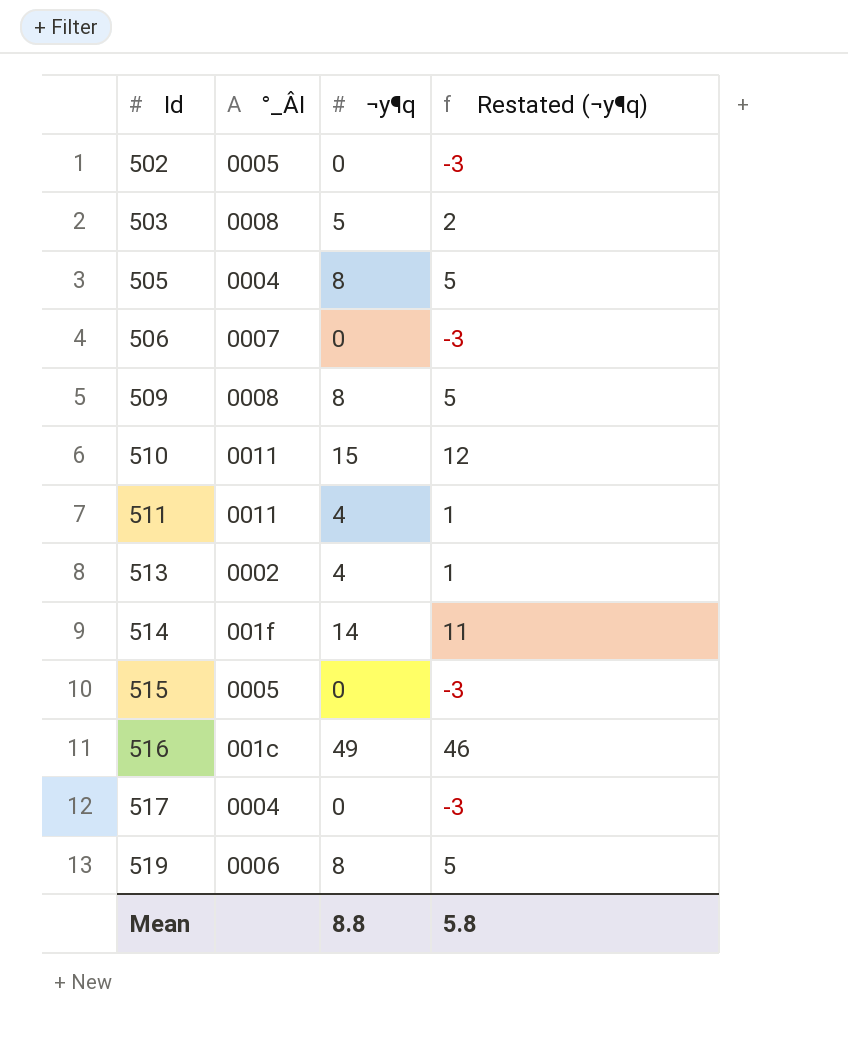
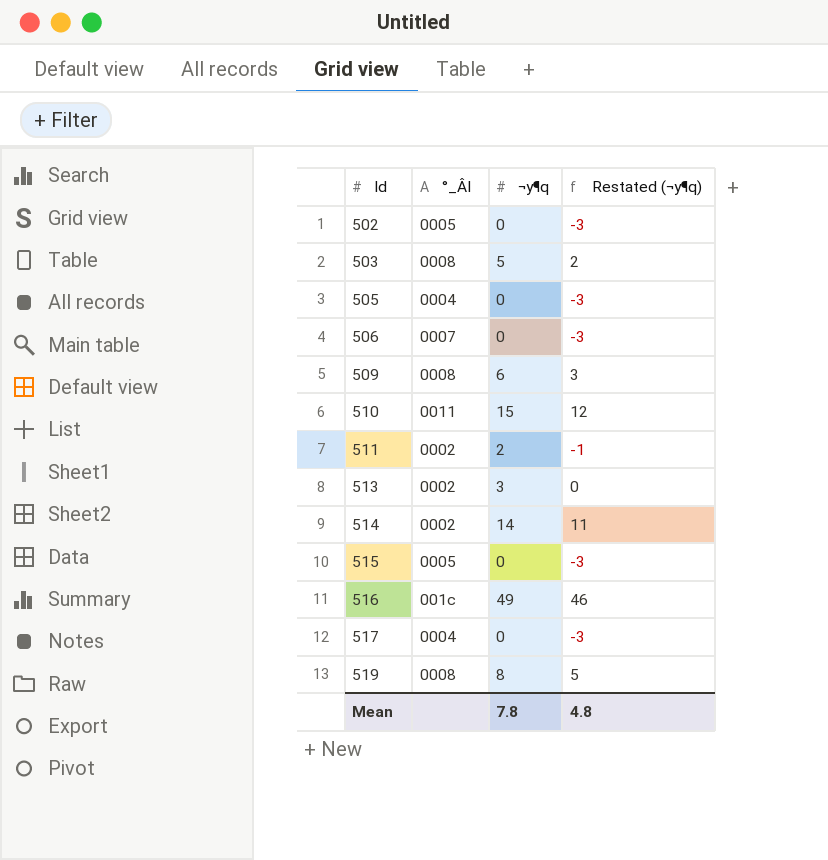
505 | ¬y¶q: 8 -> 0
505 | Restated (¬y¶q): 5 -> -3
509 | ¬y¶q: 8 -> 6
509 | Restated (¬y¶q): 5 -> 3
511 | °_ÂI: 0011 -> 0002
511 | ¬y¶q: 4 -> 2
511 | Restated (¬y¶q): 1 -> -1
513 | ¬y¶q: 4 -> 3
513 | Restated (¬y¶q): 1 -> 0
514 | °_ÂI: 001f -> 0002
519 | °_ÂI: 0006 -> 0008
Mean | ¬y¶q: 8.8 -> 7.8
Mean | Restated (¬y¶q): 5.8 -> 4.8

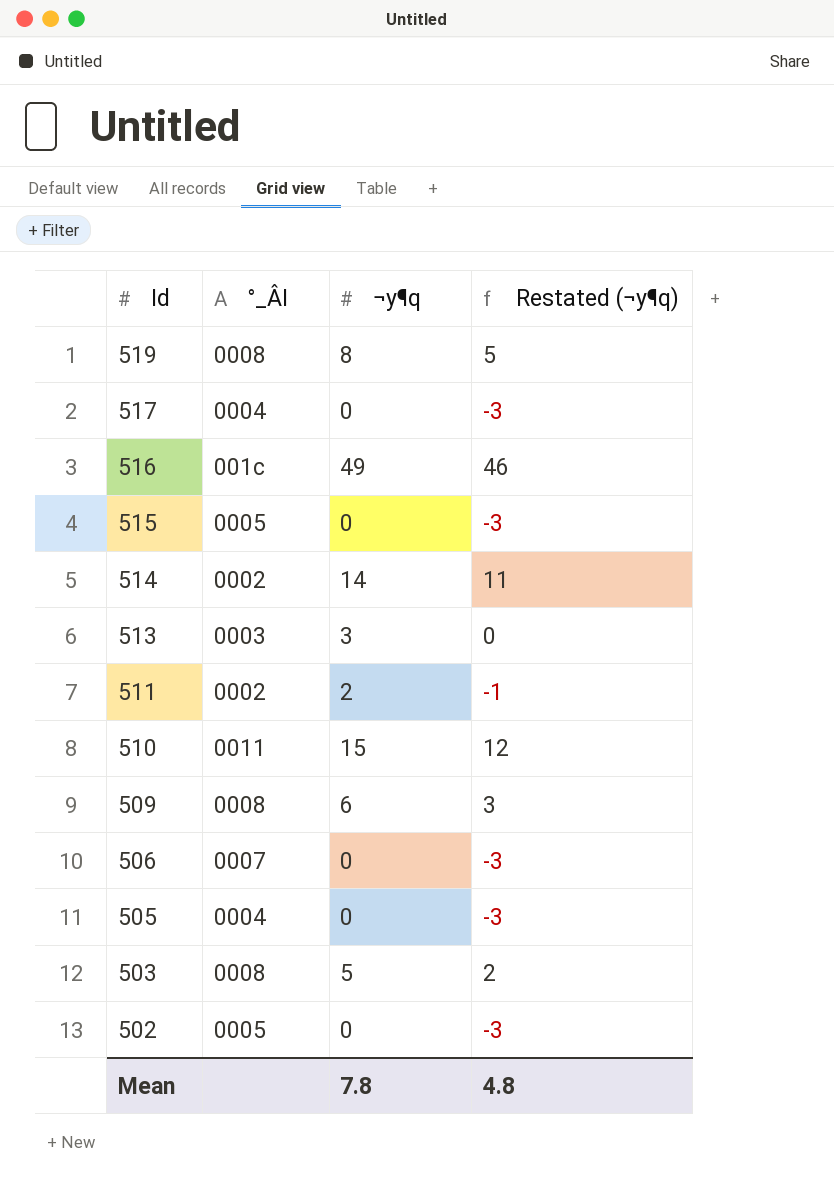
row order: Id ascending -> Id descending
513 | °_ÂI: 0002 -> 0003

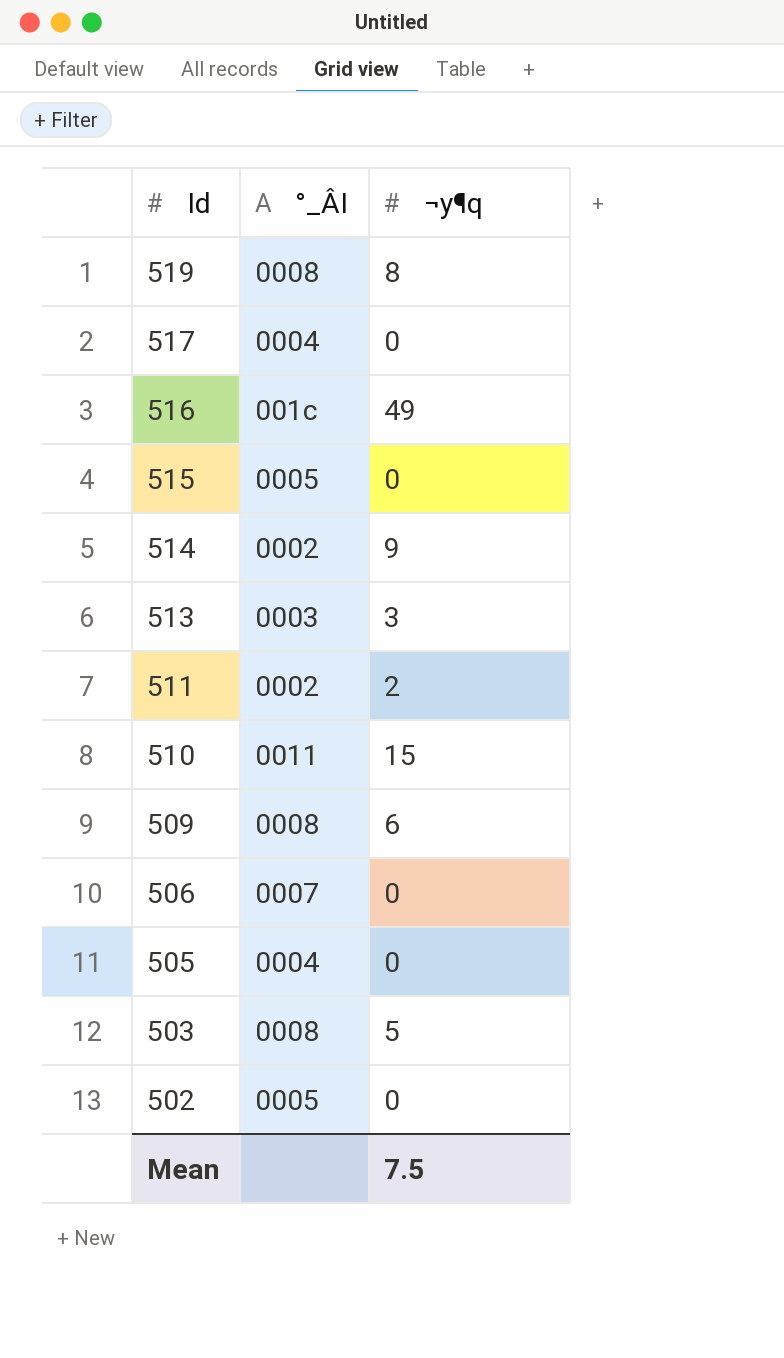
column Restated (¬y¶q) | formula: [¬y¶q] - 3 -> none
514 | ¬y¶q: 14 -> 9
Mean | ¬y¶q: 7.8 -> 7.5

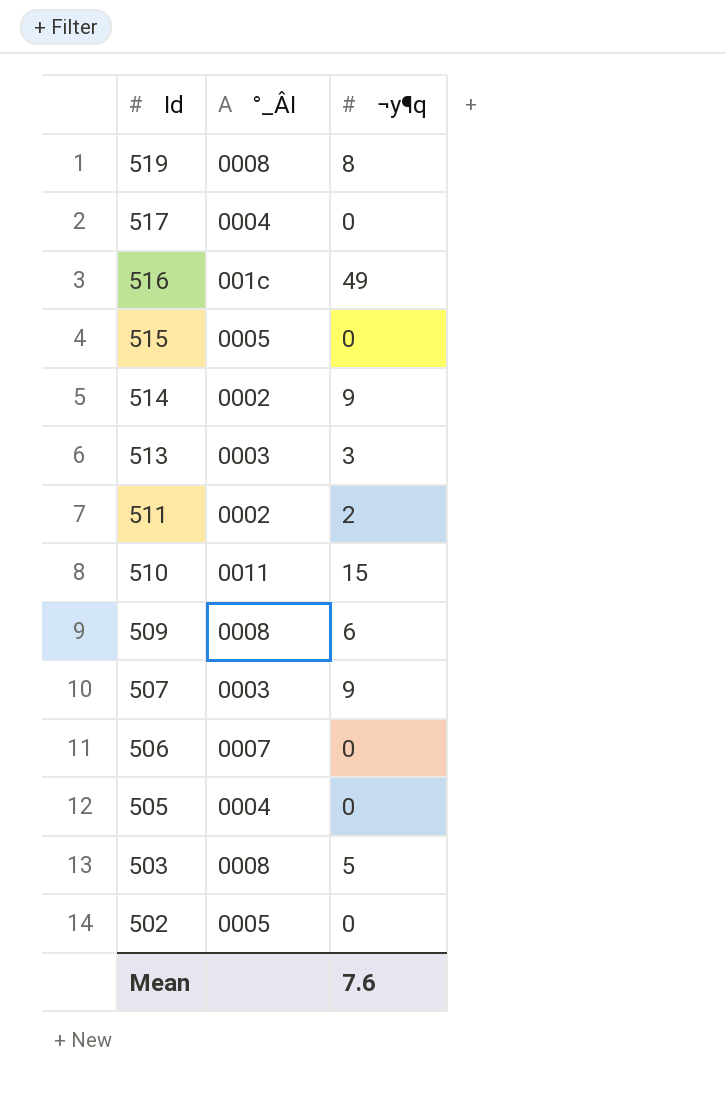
row 507: none -> 0003 | 9
Mean | ¬y¶q: 7.5 -> 7.6

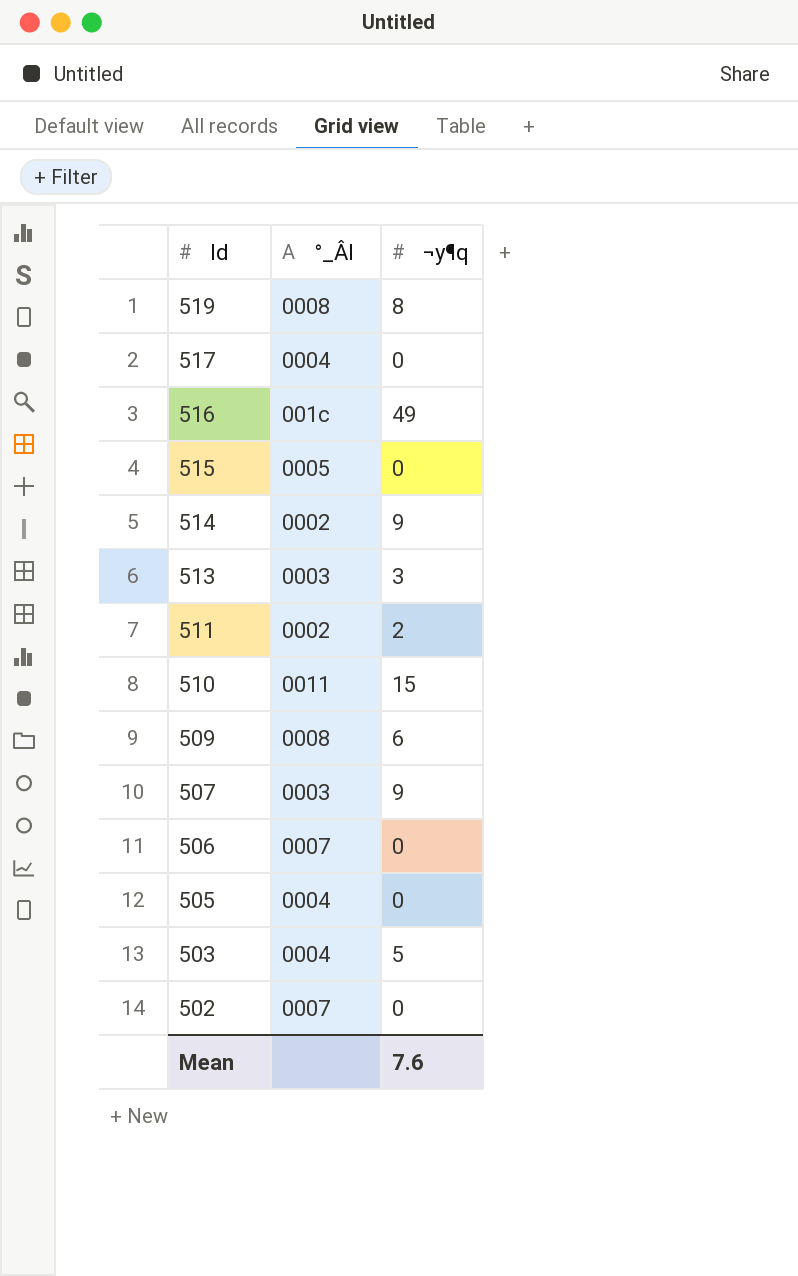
503 | °_ÂI: 0008 -> 0004
502 | °_ÂI: 0005 -> 0007

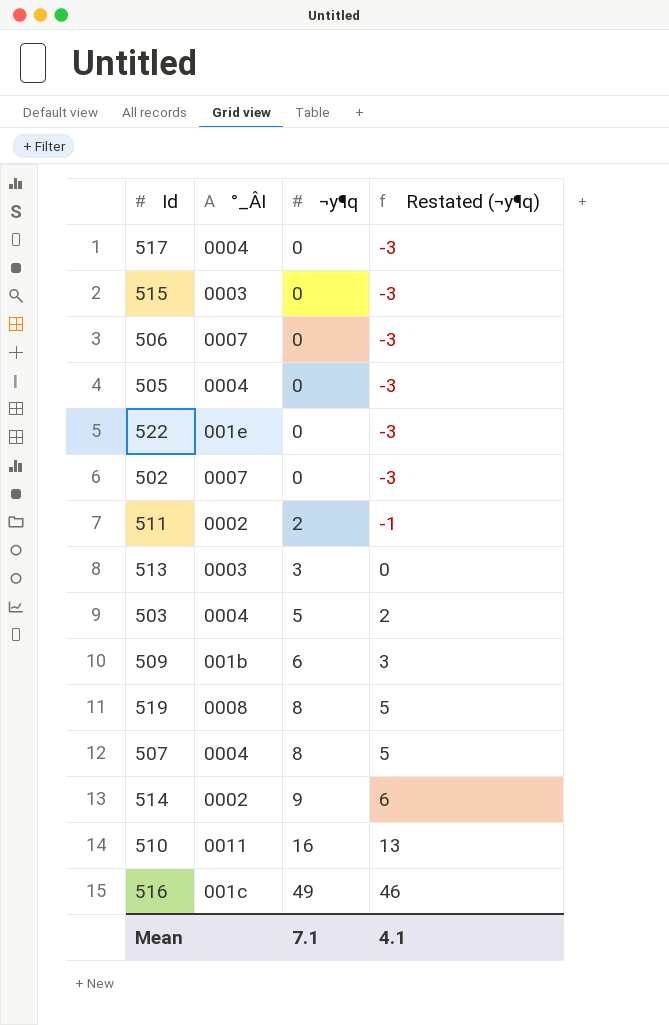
row order: Id descending -> ¬y¶q ascending
column Restated (¬y¶q) | formula: none -> [¬y¶q] - 3
515 | °_ÂI: 0005 -> 0003
row 522: none -> 001e | 0 | -3
509 | °_ÂI: 0008 -> 001b
507 | °_ÂI: 0003 -> 0004
507 | ¬y¶q: 9 -> 8
510 | ¬y¶q: 15 -> 16
Mean | ¬y¶q: 7.6 -> 7.1

